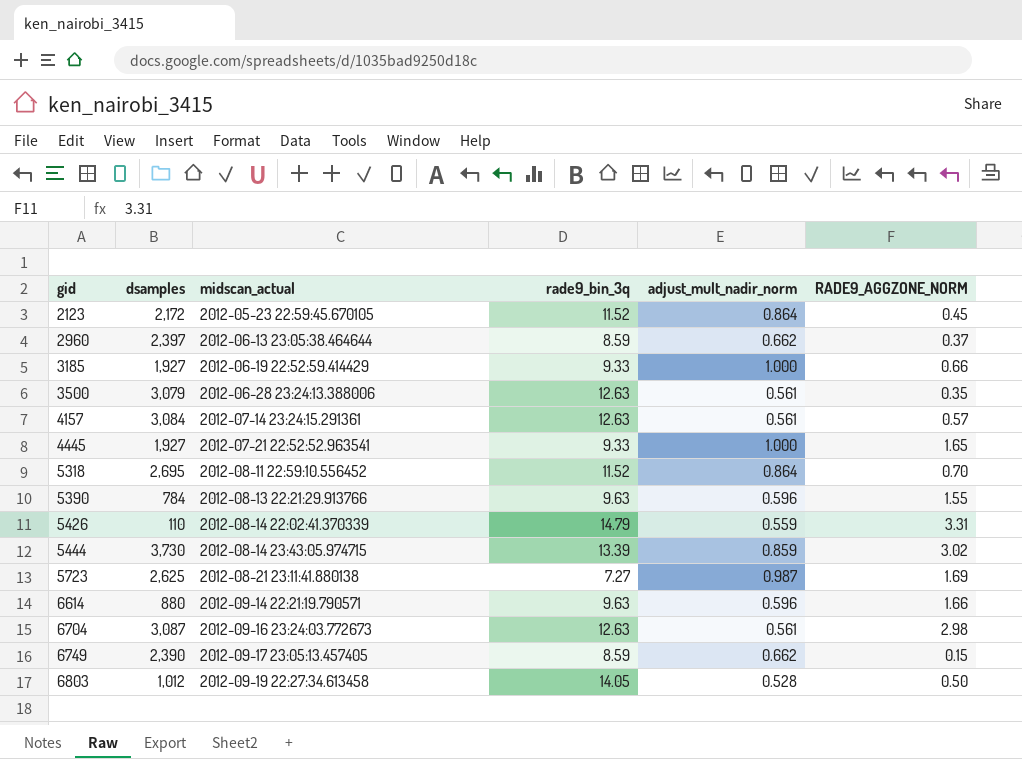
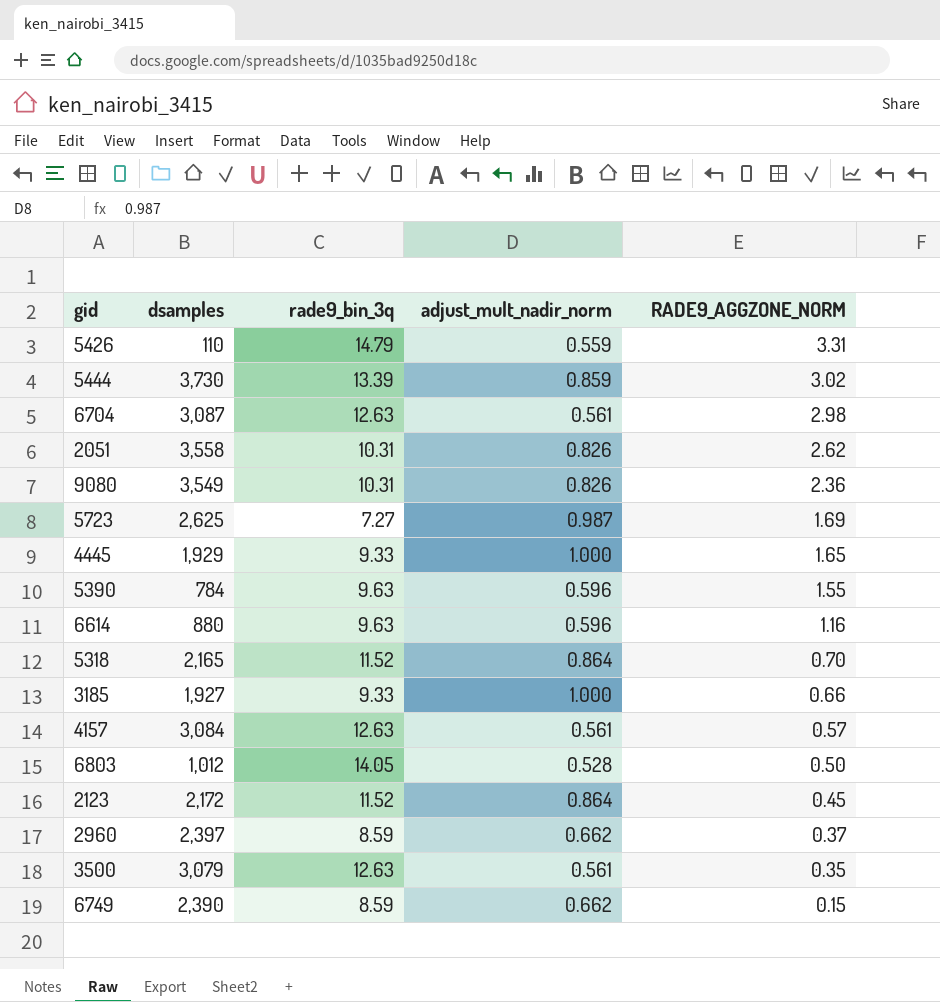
row order: gid ascending -> RADE9_AGGZONE_NORM descending
column midscan_actual | position: 3 -> none
row 2051: none -> 3,558 | 10.31 | 0.826 | 2.62
row 9080: none -> 3,549 | 10.31 | 0.826 | 2.36
4445 | dsamples: 1,927 -> 1,929
6614 | RADE9_AGGZONE_NORM: 1.66 -> 1.16
5318 | dsamples: 2,695 -> 2,165

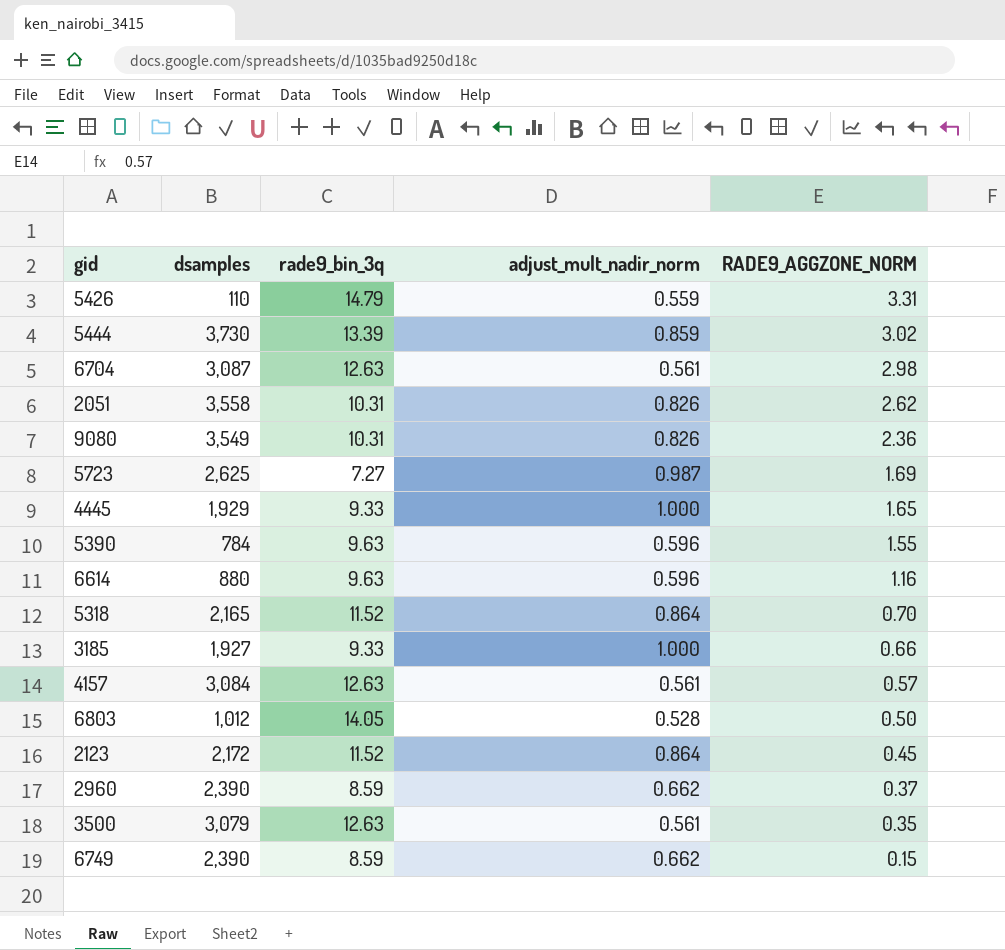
2960 | dsamples: 2,397 -> 2,390

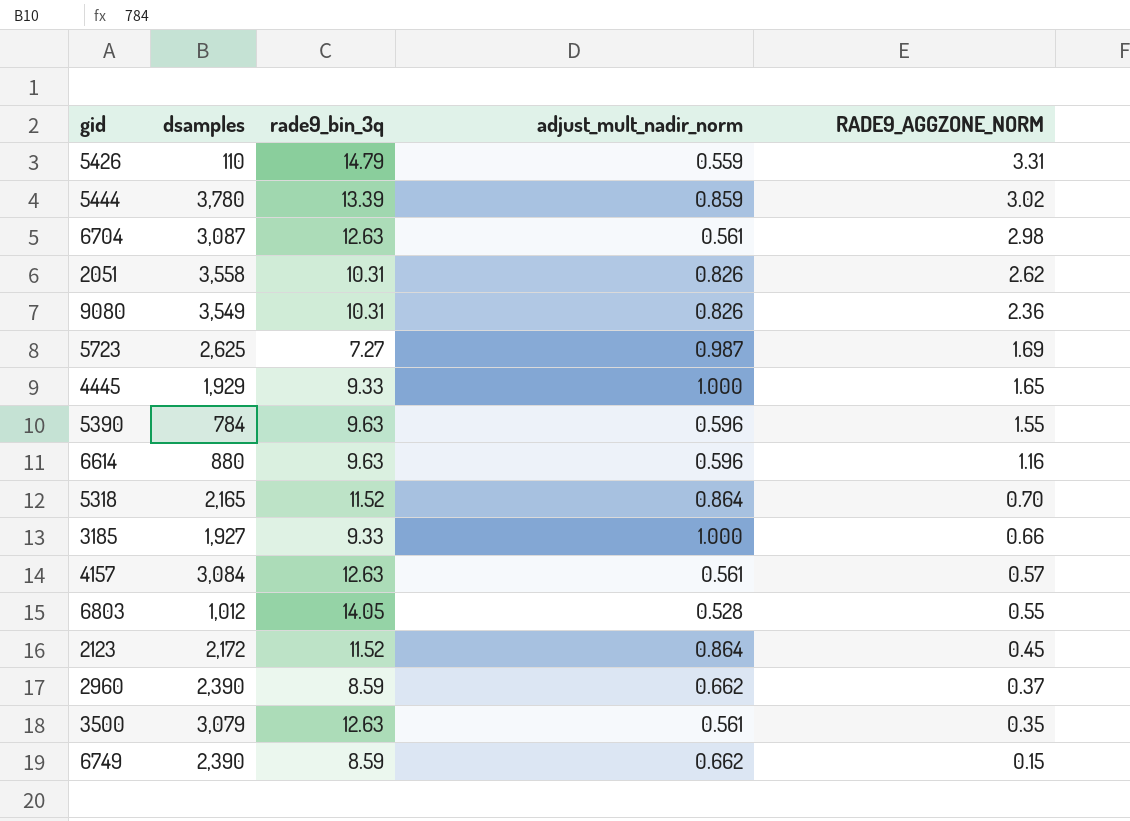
5444 | dsamples: 3,730 -> 3,780
6803 | RADE9_AGGZONE_NORM: 0.50 -> 0.55

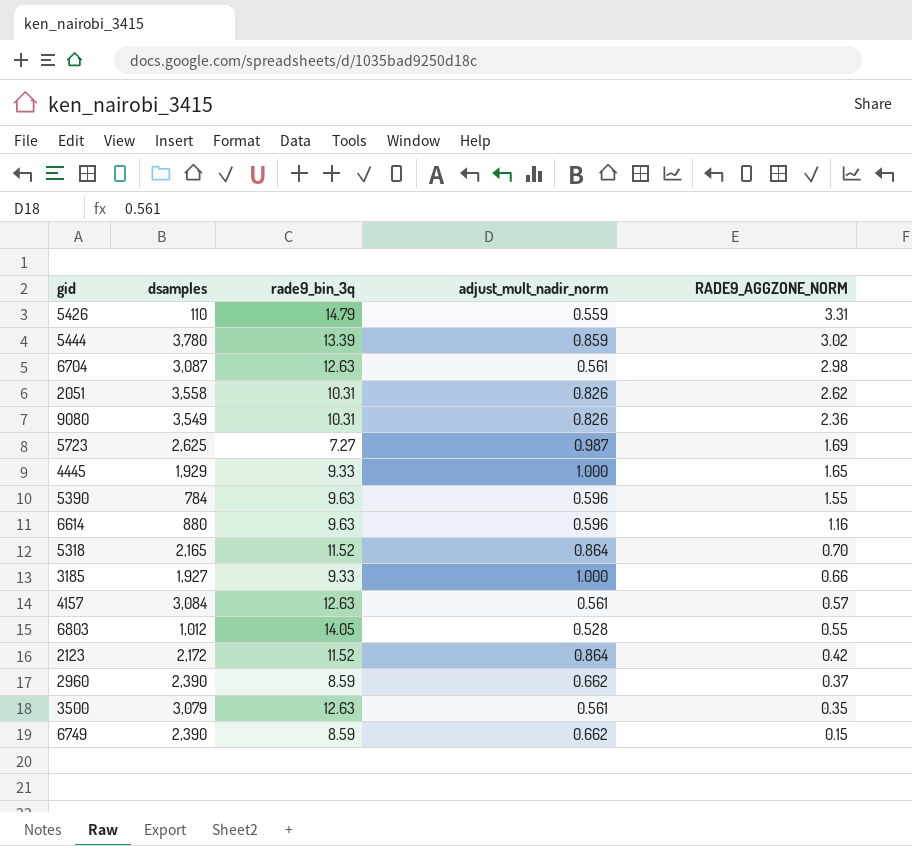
2123 | RADE9_AGGZONE_NORM: 0.45 -> 0.42

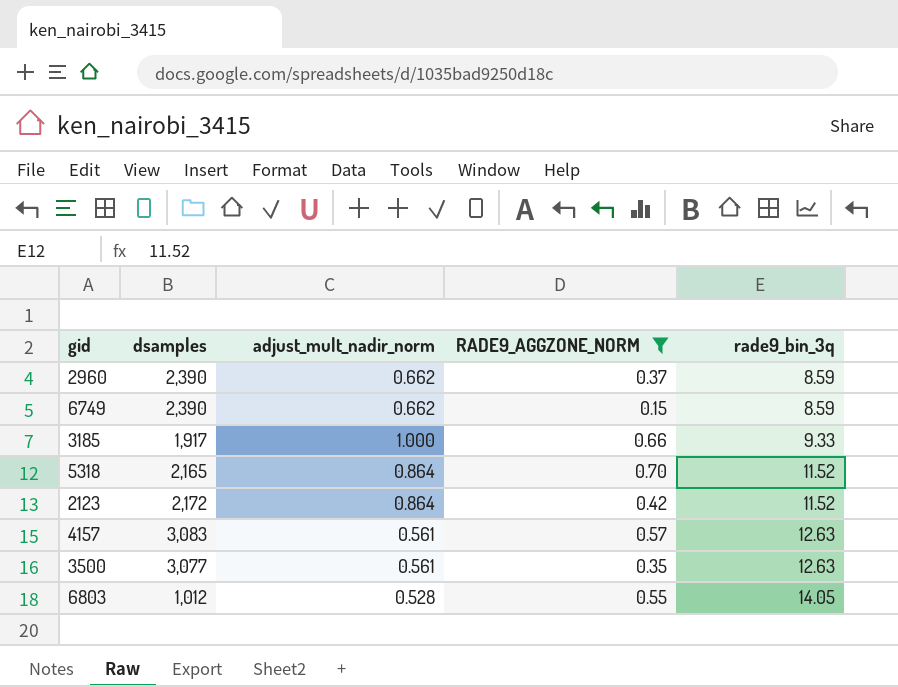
filter: none -> RADE9_AGGZONE_NORM <= 0.70
row order: RADE9_AGGZONE_NORM descending -> rade9_bin_3q ascending
column rade9_bin_3q | position: 3 -> 5
3185 | dsamples: 1,927 -> 1,917
4157 | dsamples: 3,084 -> 3,083
3500 | dsamples: 3,079 -> 3,077

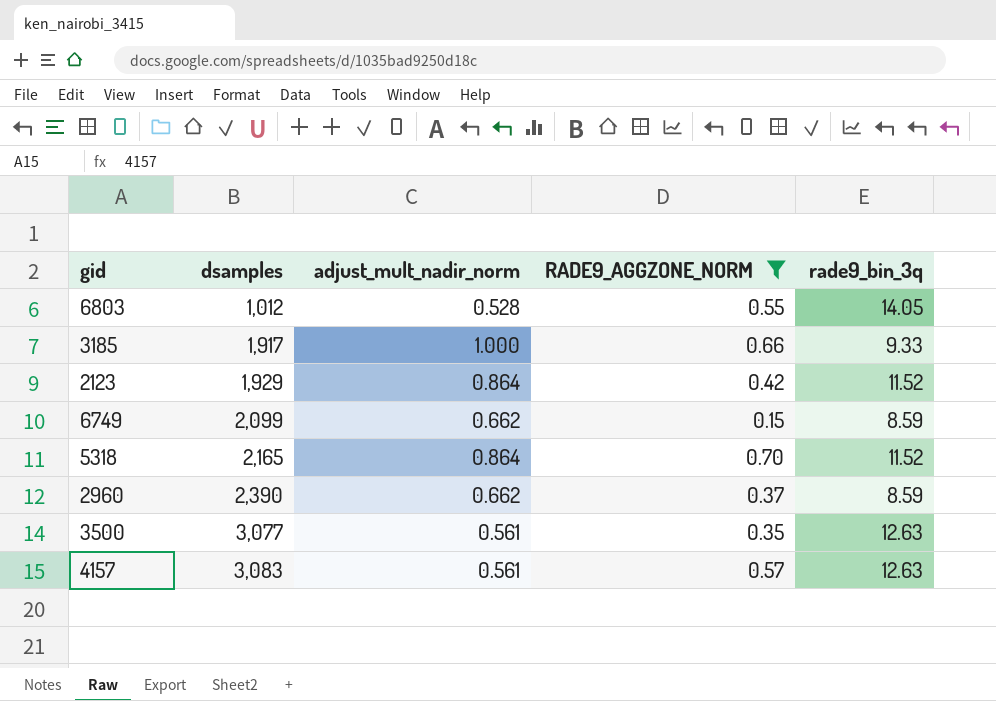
row order: rade9_bin_3q ascending -> dsamples ascending
2123 | dsamples: 2,172 -> 1,929
6749 | dsamples: 2,390 -> 2,099

